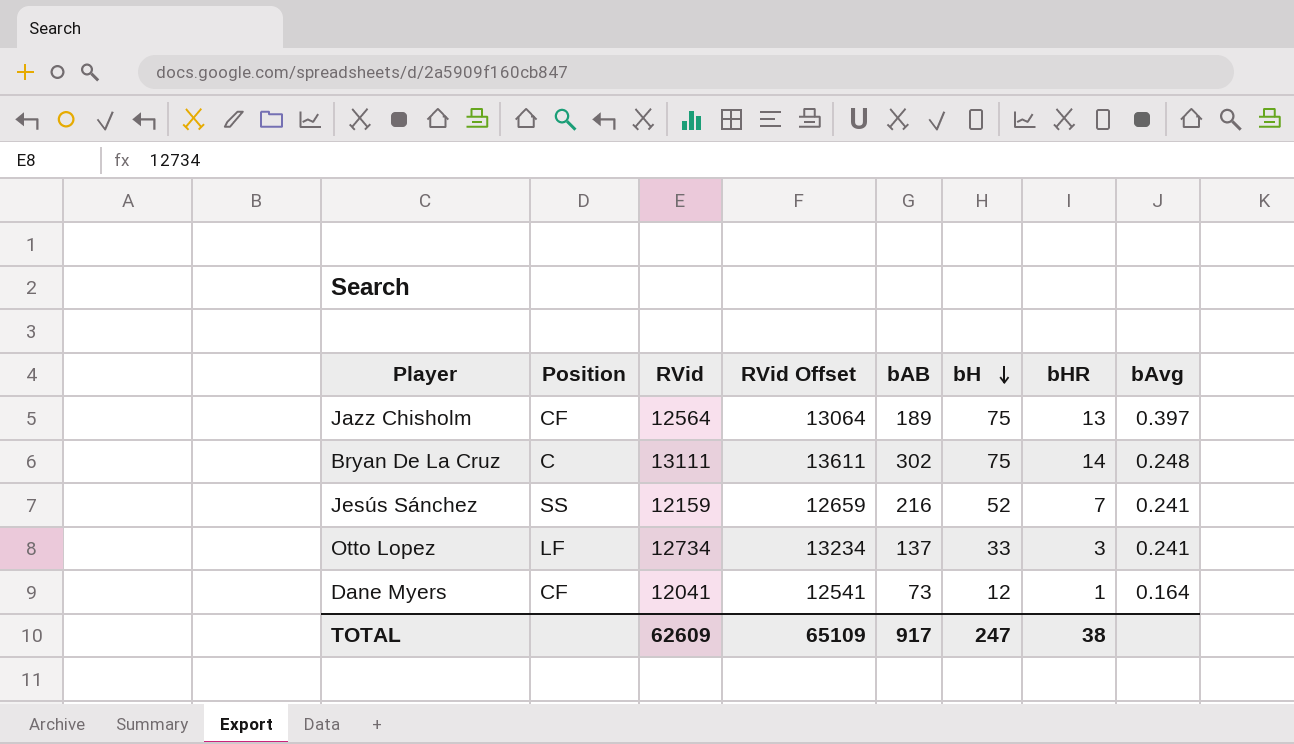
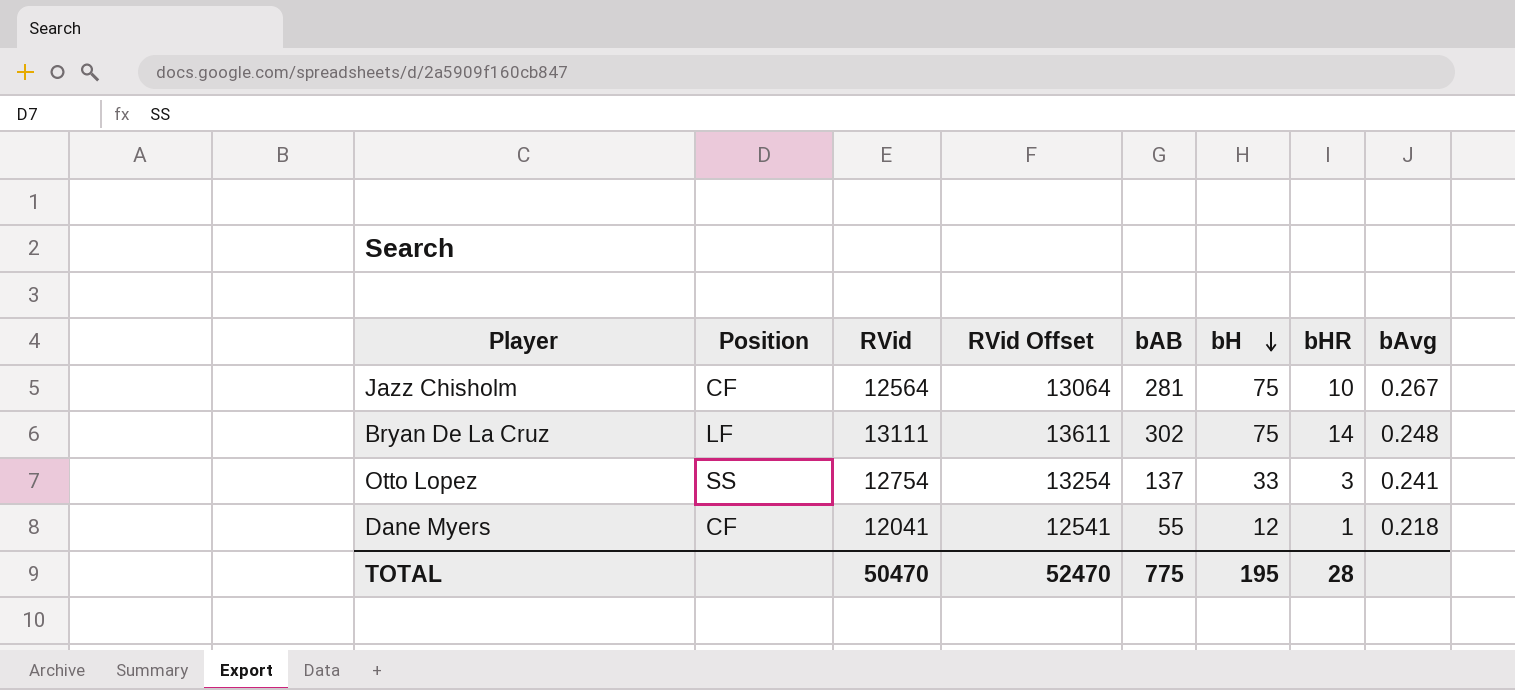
row Jesús Sánchez: SS | 12159 | 12659 | 216 | 52 | 7 | 0.241 -> none
Jazz Chisholm | bAB: 189 -> 281
Jazz Chisholm | bHR: 13 -> 10
Jazz Chisholm | bAvg: 0.397 -> 0.267
Bryan De La Cruz | Position: C -> LF
Otto Lopez | Position: LF -> SS
Otto Lopez | RVid: 12734 -> 12754
Otto Lopez | RVid Offset: 13234 -> 13254
Dane Myers | bAB: 73 -> 55
Dane Myers | bAvg: 0.164 -> 0.218
TOTAL | RVid: 62609 -> 50470
TOTAL | RVid Offset: 65109 -> 52470
TOTAL | bAB: 917 -> 775
TOTAL | bH: 247 -> 195
TOTAL | bHR: 38 -> 28

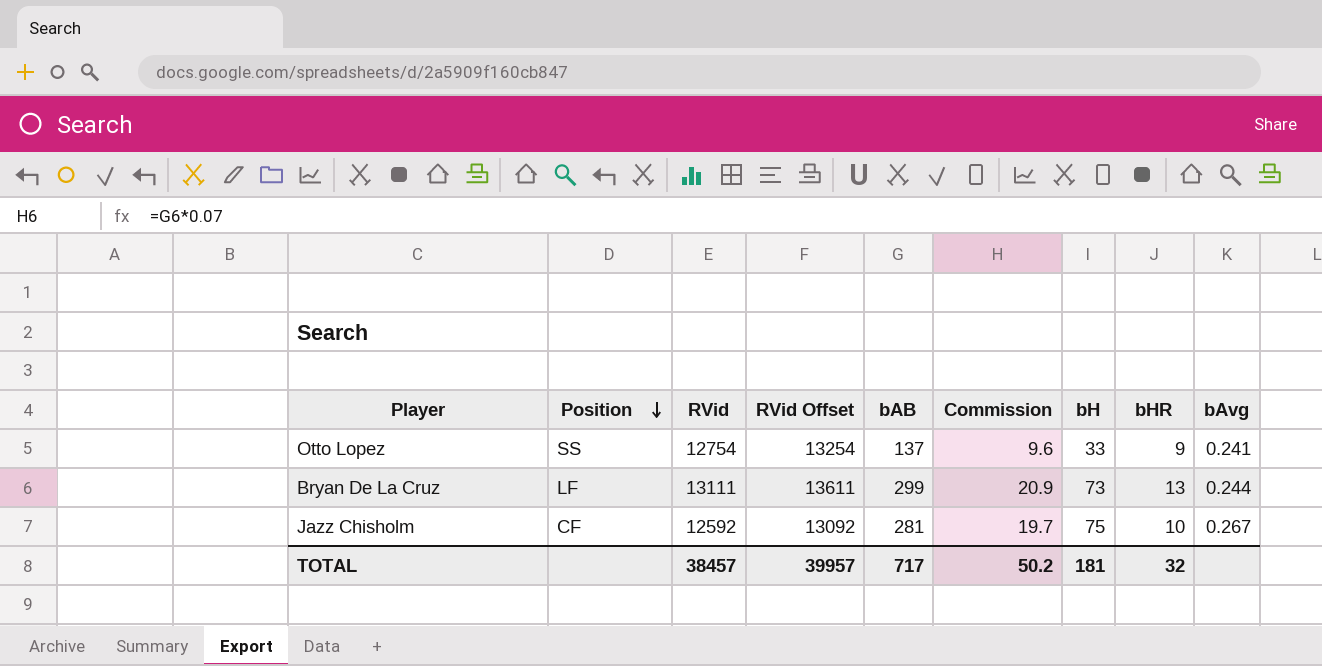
row order: bH descending -> Position descending
column Commission | formula: none -> [bAB] * 0.07
row Dane Myers: CF | 12041 | 12541 | 55 | 12 | 1 | 0.218 -> none
Otto Lopez | bHR: 3 -> 9
Bryan De La Cruz | bAB: 302 -> 299
Bryan De La Cruz | bH: 75 -> 73
Bryan De La Cruz | bHR: 14 -> 13
Bryan De La Cruz | bAvg: 0.248 -> 0.244
Jazz Chisholm | RVid: 12564 -> 12592
Jazz Chisholm | RVid Offset: 13064 -> 13092
TOTAL | RVid: 50470 -> 38457
TOTAL | RVid Offset: 52470 -> 39957
TOTAL | bAB: 775 -> 717
TOTAL | bH: 195 -> 181
TOTAL | bHR: 28 -> 32

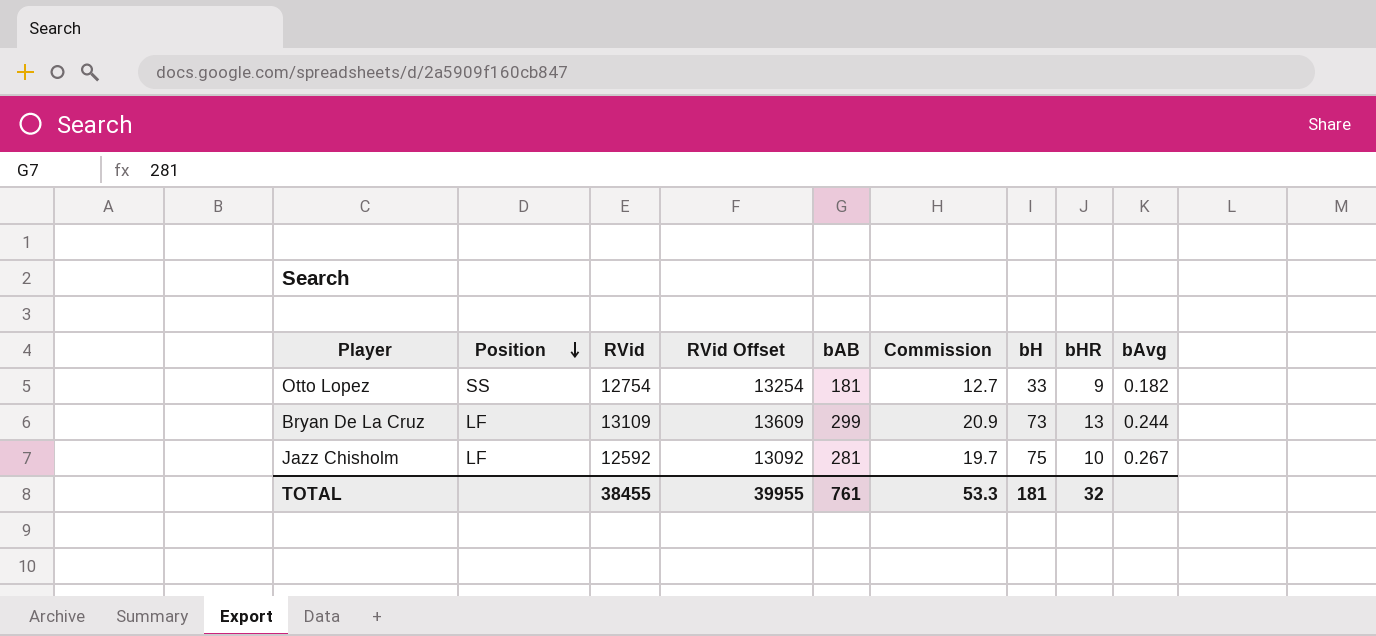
Otto Lopez | bAB: 137 -> 181
Otto Lopez | Commission: 9.6 -> 12.7
Otto Lopez | bAvg: 0.241 -> 0.182
Bryan De La Cruz | RVid: 13111 -> 13109
Bryan De La Cruz | RVid Offset: 13611 -> 13609
Jazz Chisholm | Position: CF -> LF
TOTAL | RVid: 38457 -> 38455
TOTAL | RVid Offset: 39957 -> 39955
TOTAL | bAB: 717 -> 761
TOTAL | Commission: 50.2 -> 53.3

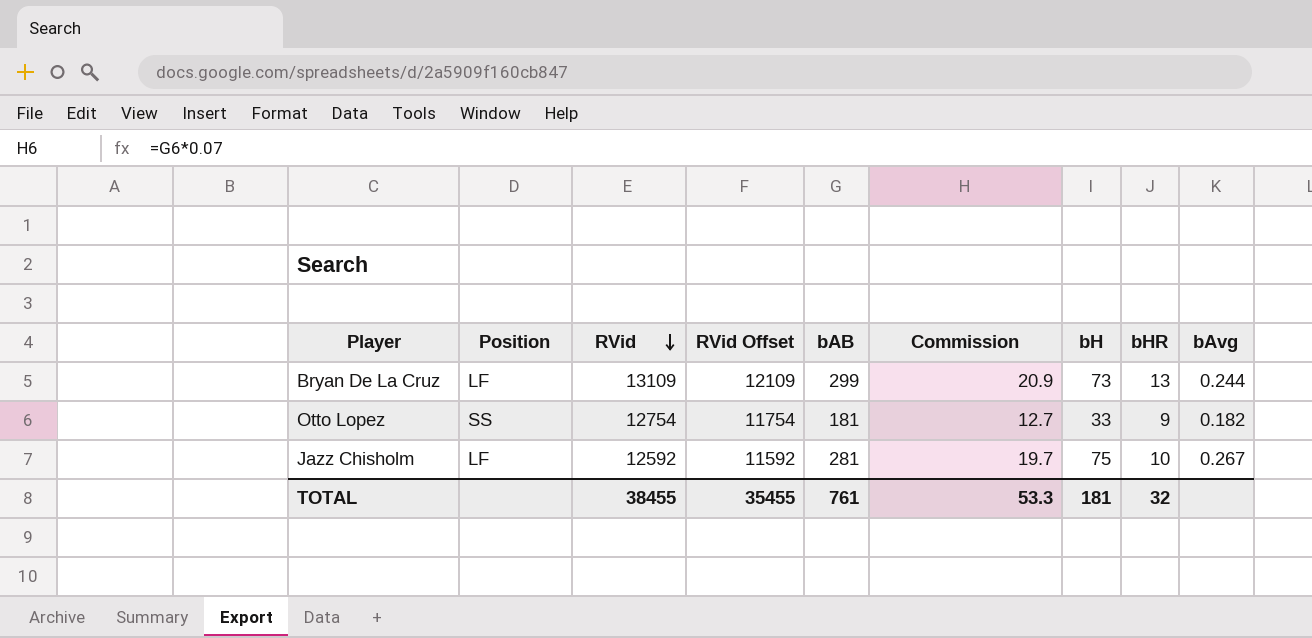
row order: Position descending -> RVid descending
column RVid Offset | formula: [RVid] + 500 -> [RVid] - 1000
TOTAL | RVid Offset: 39955 -> 35455

